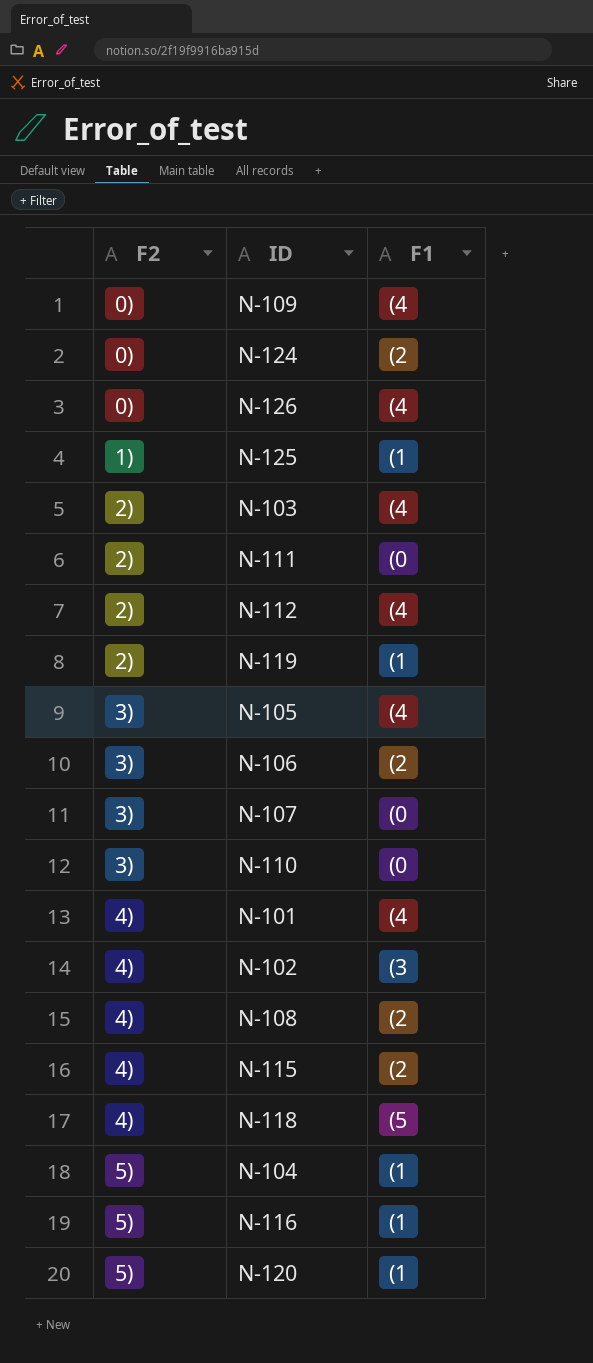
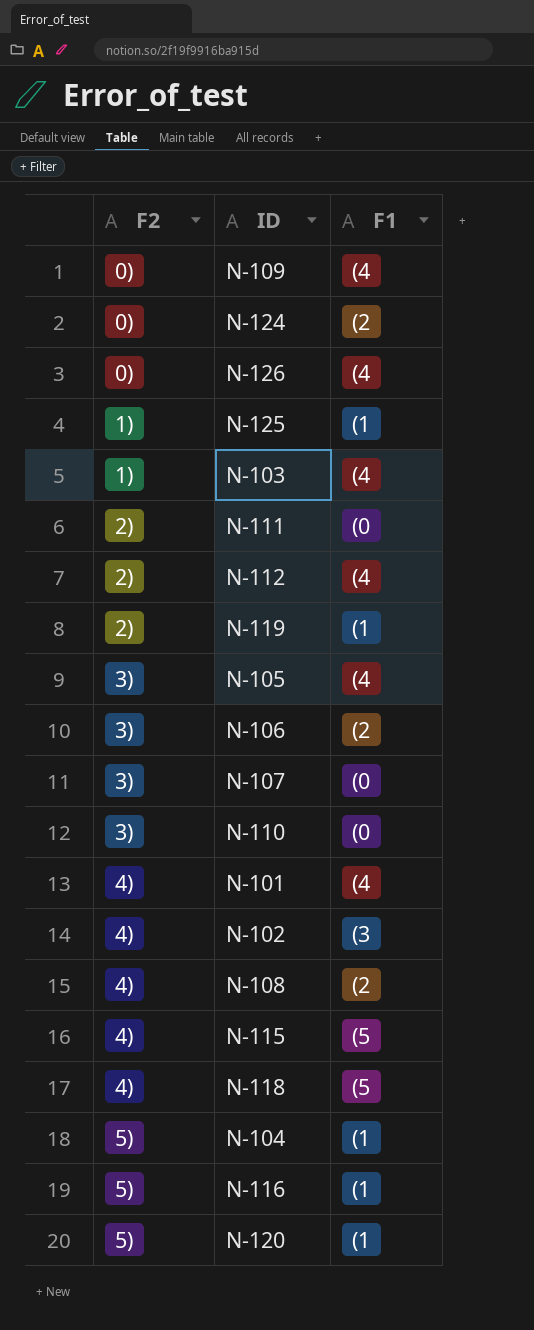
N-103 | F2: 2) -> 1)
N-115 | F1: (2 -> (5

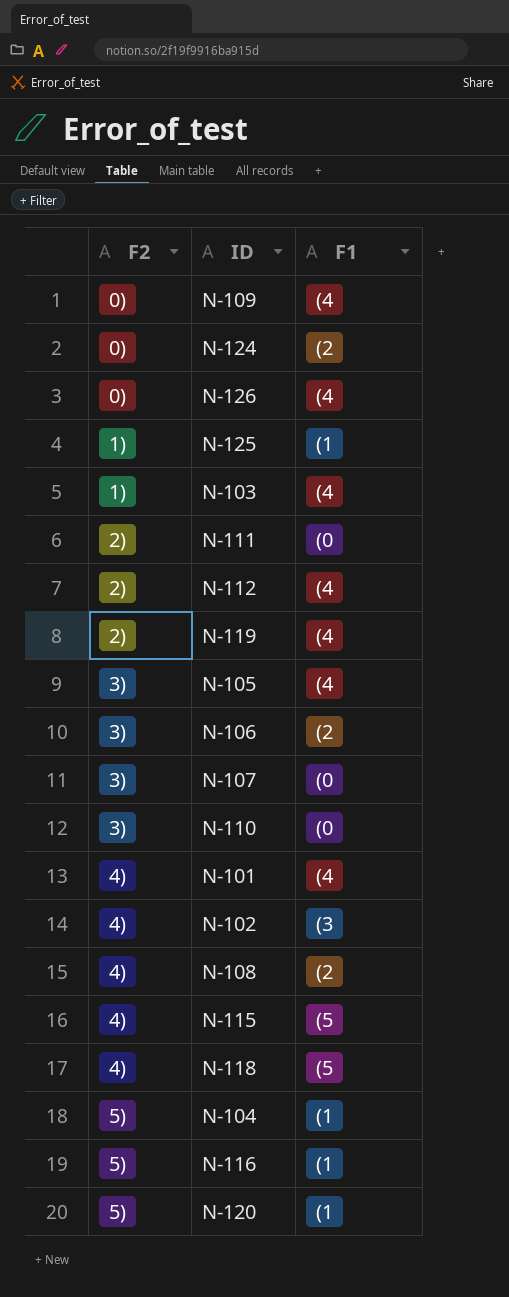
N-119 | F1: (1 -> (4

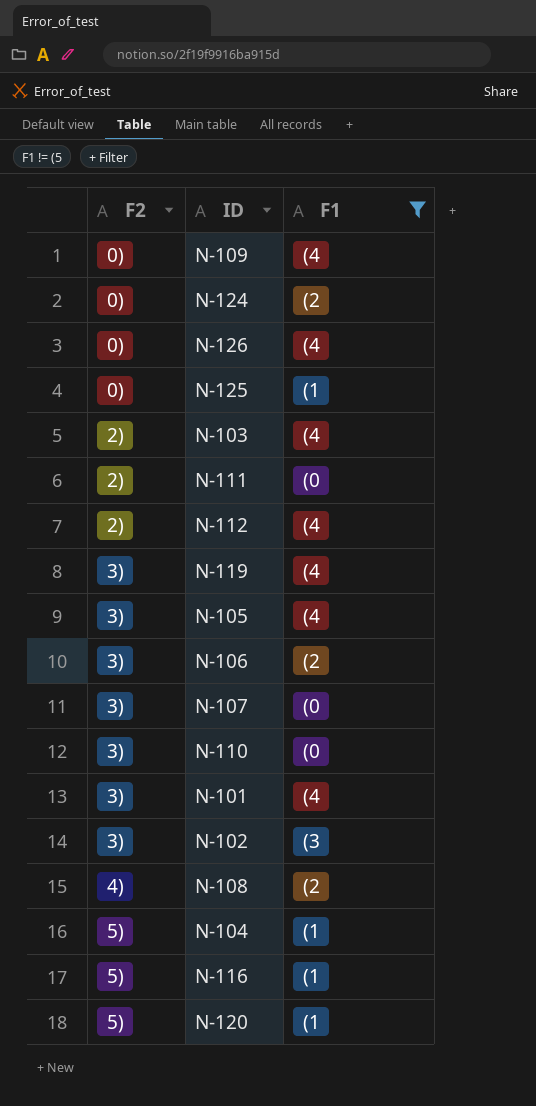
filter: none -> F1 != (5
N-125 | F2: 1) -> 0)
N-103 | F2: 1) -> 2)
N-119 | F2: 2) -> 3)
N-101 | F2: 4) -> 3)
N-102 | F2: 4) -> 3)

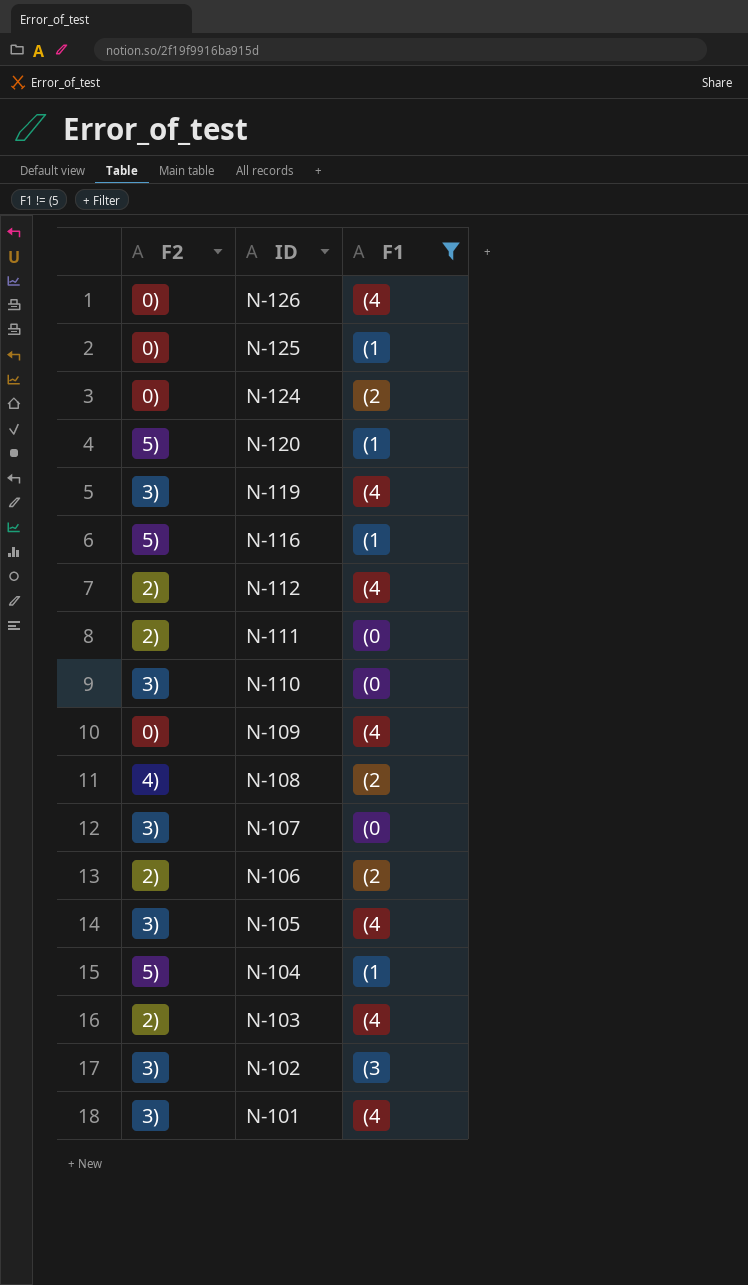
row order: F2 ascending -> ID descending
N-106 | F2: 3) -> 2)

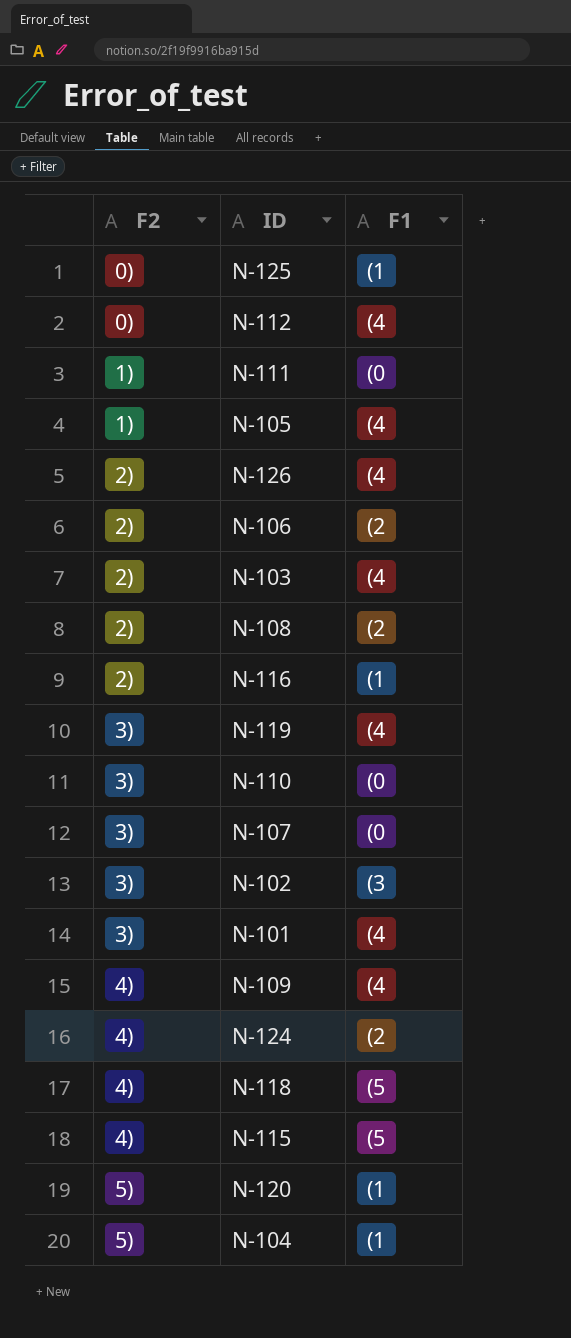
filter: F1 != (5 -> none
row order: ID descending -> F2 ascending
N-112 | F2: 2) -> 0)
N-111 | F2: 2) -> 1)
N-105 | F2: 3) -> 1)
N-126 | F2: 0) -> 2)
N-108 | F2: 4) -> 2)
N-116 | F2: 5) -> 2)
N-109 | F2: 0) -> 4)
N-124 | F2: 0) -> 4)

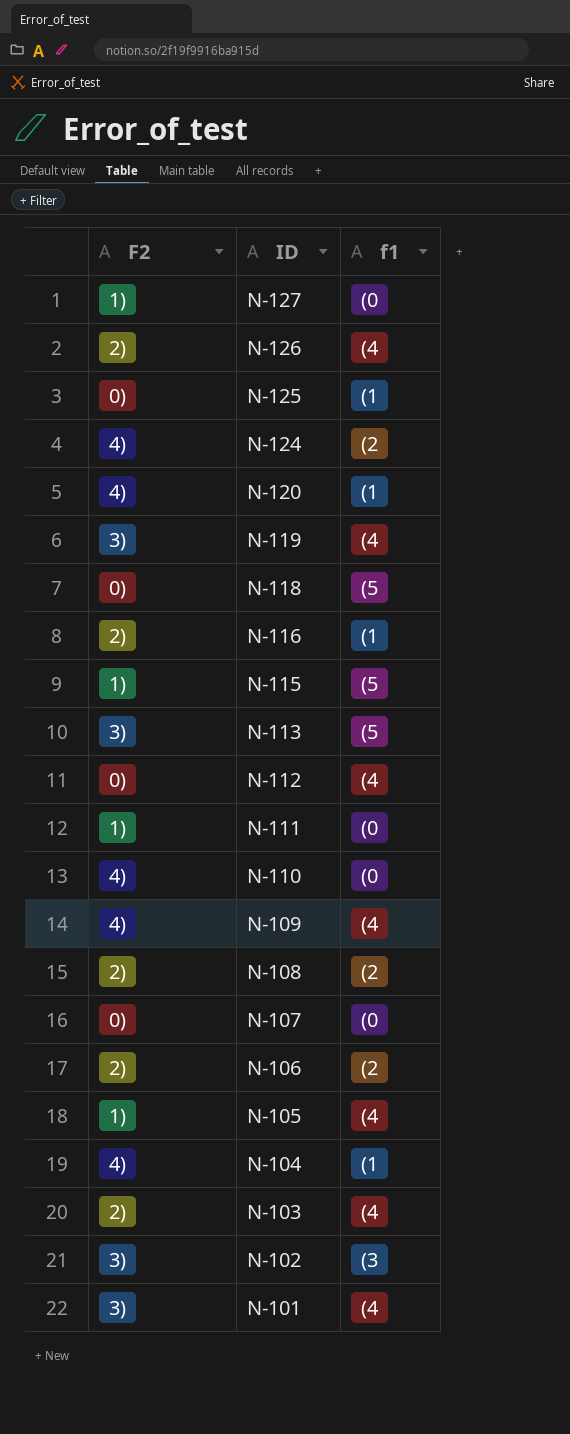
row order: F2 ascending -> ID descending
column name: F1 -> f1
row N-127: none -> 1) | (0
N-120 | F2: 5) -> 4)
N-118 | F2: 4) -> 0)
N-115 | F2: 4) -> 1)
row N-113: none -> 3) | (5
N-110 | F2: 3) -> 4)
N-107 | F2: 3) -> 0)
N-104 | F2: 5) -> 4)

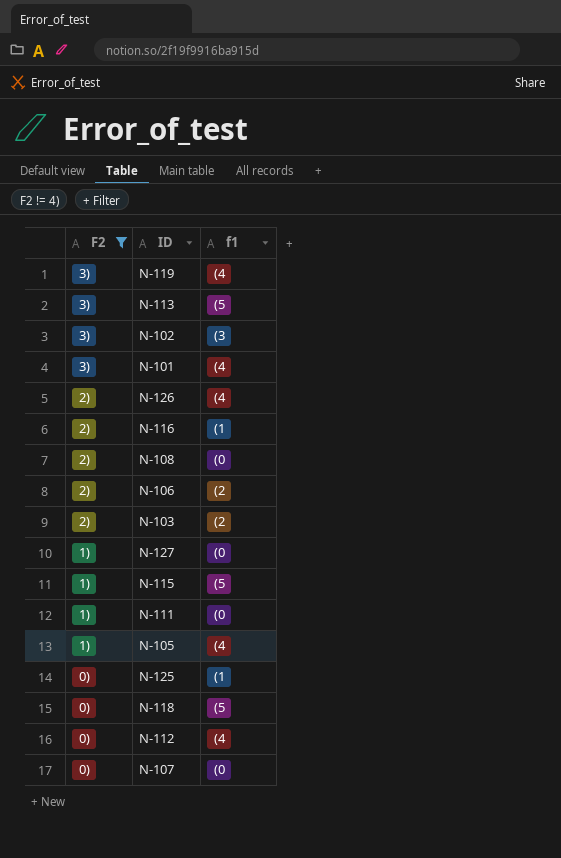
filter: none -> F2 != 4)
row order: ID descending -> F2 descending
N-108 | f1: (2 -> (0
N-103 | f1: (4 -> (2

